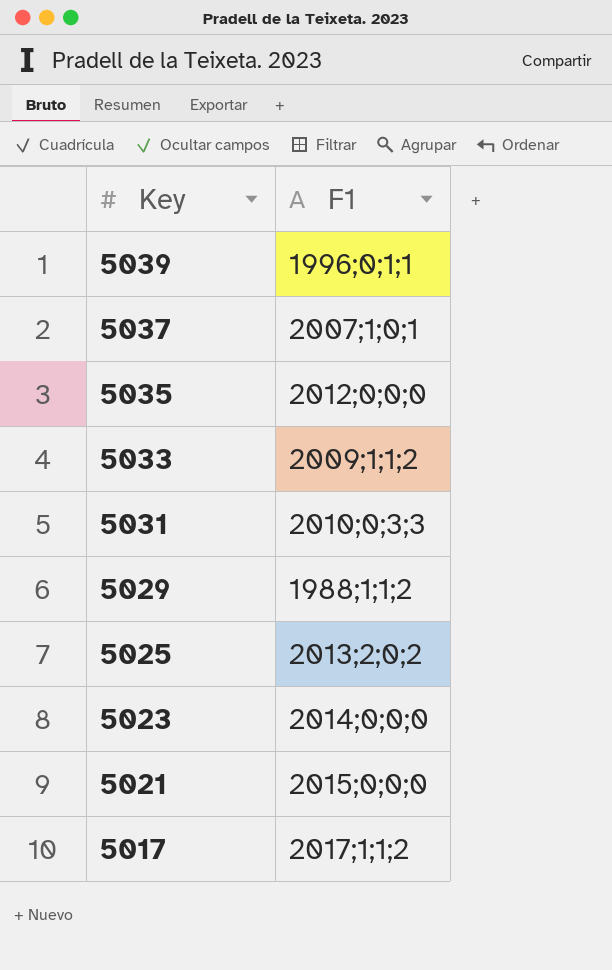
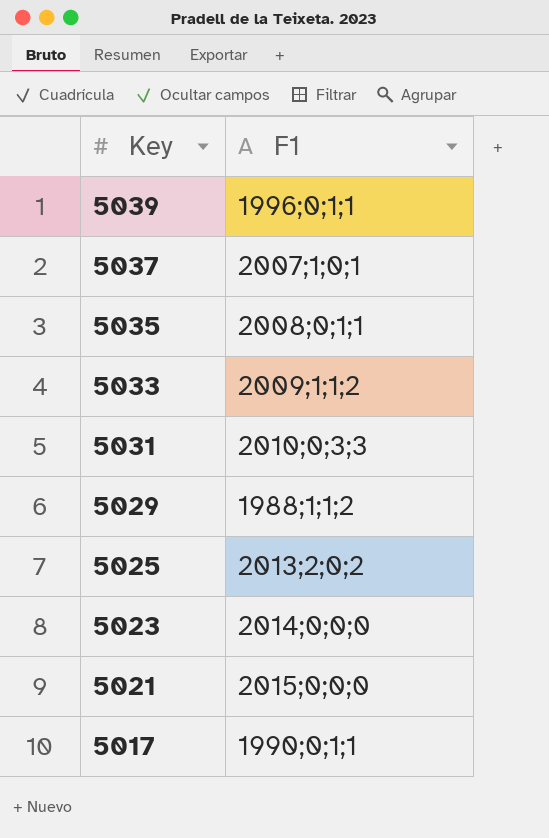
5035 | F1: 2012;0;0;0 -> 2008;0;1;1
5017 | F1: 2017;1;1;2 -> 1990;0;1;1

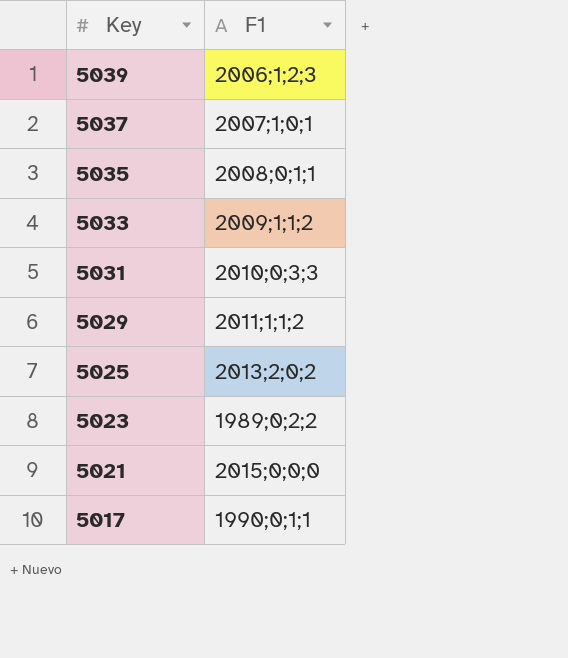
5039 | F1: 1996;0;1;1 -> 2006;1;2;3
5029 | F1: 1988;1;1;2 -> 2011;1;1;2
5023 | F1: 2014;0;0;0 -> 1989;0;2;2

